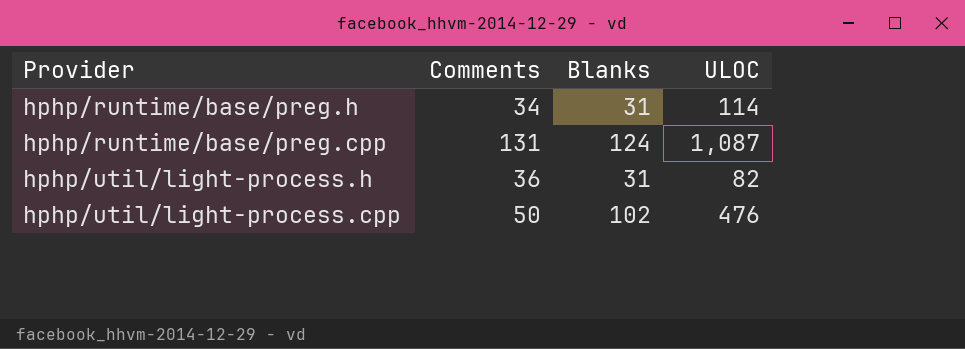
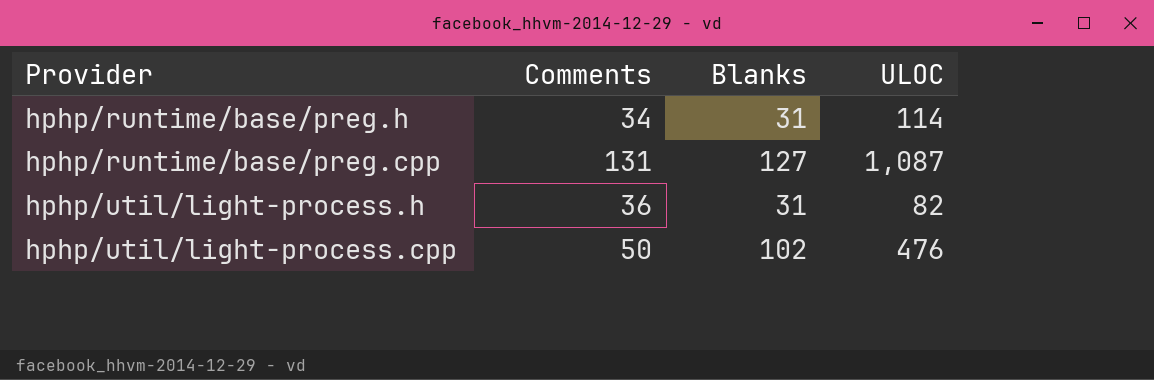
hphp/runtime/base/preg.cpp | Blanks: 124 -> 127

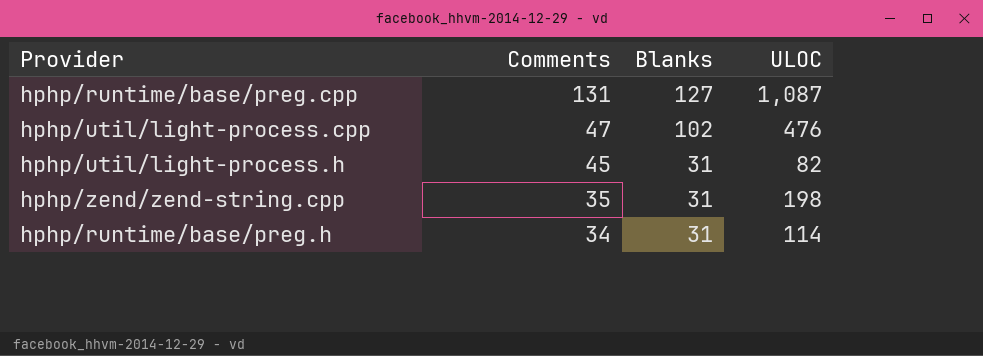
row order: none -> Comments descending
hphp/util/light-process.cpp | Comments: 50 -> 47
hphp/util/light-process.h | Comments: 36 -> 45
row hphp/zend/zend-string.cpp: none -> 35 | 31 | 198

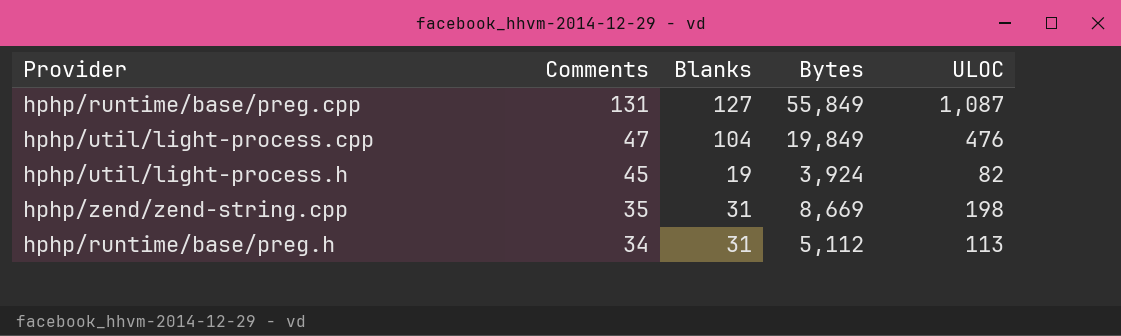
column Bytes | position: none -> 4
hphp/util/light-process.cpp | Blanks: 102 -> 104
hphp/util/light-process.h | Blanks: 31 -> 19
hphp/runtime/base/preg.h | ULOC: 114 -> 113

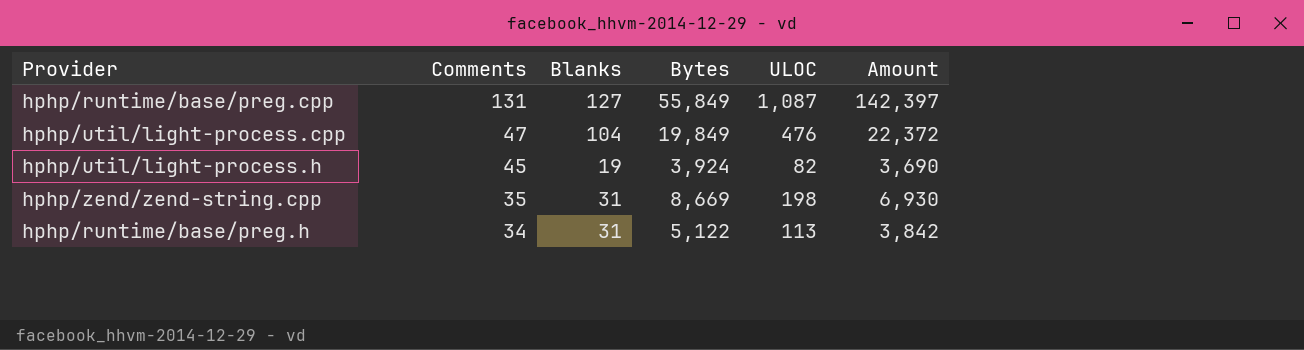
column Amount | formula: none -> [Comments] * [ULOC]
hphp/runtime/base/preg.h | Bytes: 5,112 -> 5,122

